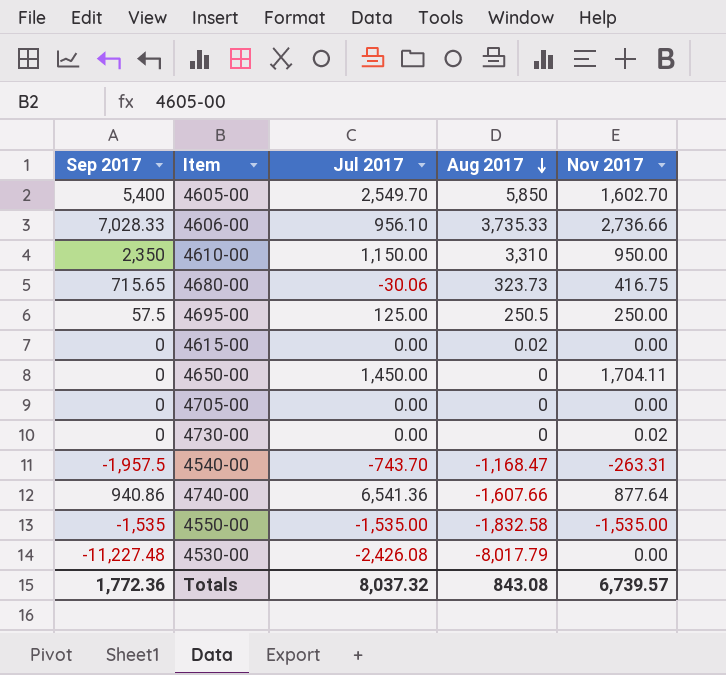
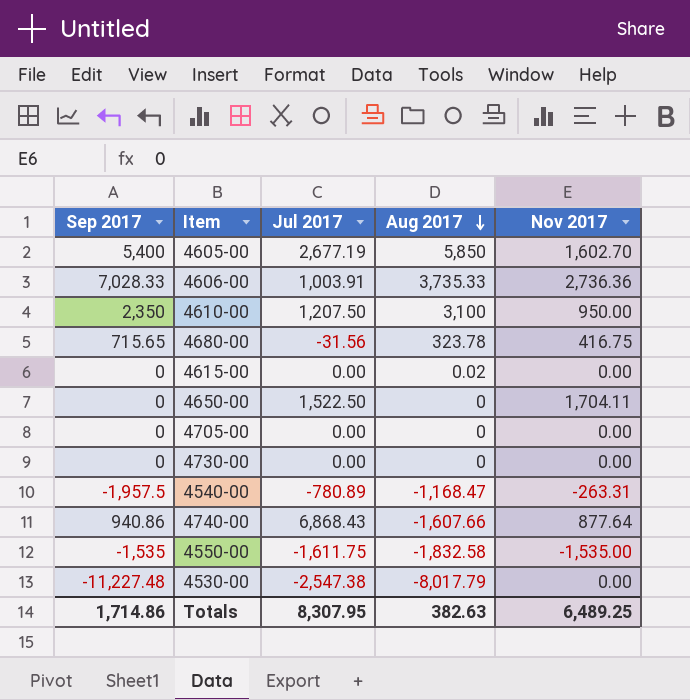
row 4695-00: 57.5 | 125.00 | 250.5 | 250.00 -> none
4605-00 | Jul 2017: 2,549.70 -> 2,677.19
4606-00 | Jul 2017: 956.10 -> 1,003.91
4606-00 | Nov 2017: 2,736.66 -> 2,736.36
4610-00 | Jul 2017: 1,150.00 -> 1,207.50
4610-00 | Aug 2017: 3,310 -> 3,100
4680-00 | Jul 2017: -30.06 -> -31.56
4680-00 | Aug 2017: 323.73 -> 323.78
4650-00 | Jul 2017: 1,450.00 -> 1,522.50
4730-00 | Nov 2017: 0.02 -> 0.00
4540-00 | Jul 2017: -743.70 -> -780.89
4740-00 | Jul 2017: 6,541.36 -> 6,868.43
4550-00 | Jul 2017: -1,535.00 -> -1,611.75
4530-00 | Jul 2017: -2,426.08 -> -2,547.38
Totals | Sep 2017: 1,772.36 -> 1,714.86
Totals | Jul 2017: 8,037.32 -> 8,307.95
Totals | Aug 2017: 843.08 -> 382.63
Totals | Nov 2017: 6,739.57 -> 6,489.25

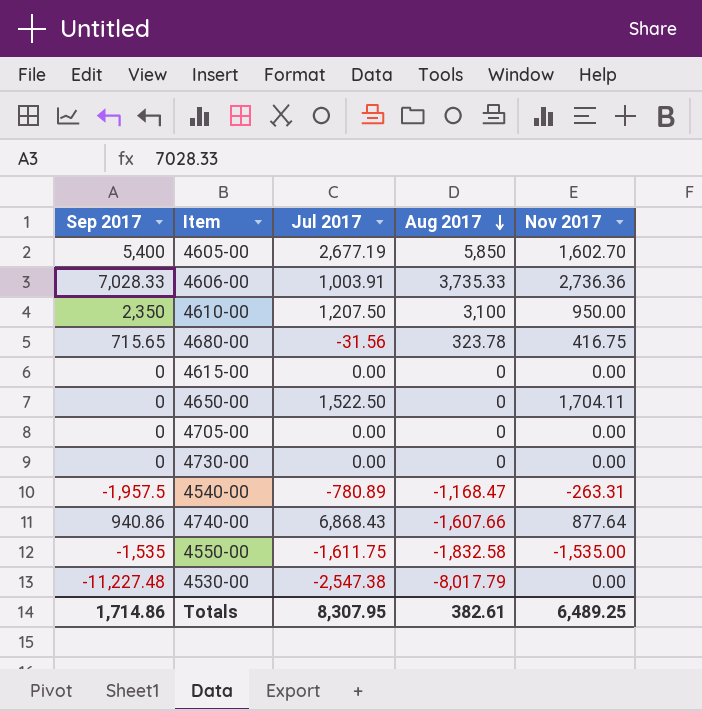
4615-00 | Aug 2017: 0.02 -> 0
Totals | Aug 2017: 382.63 -> 382.61

